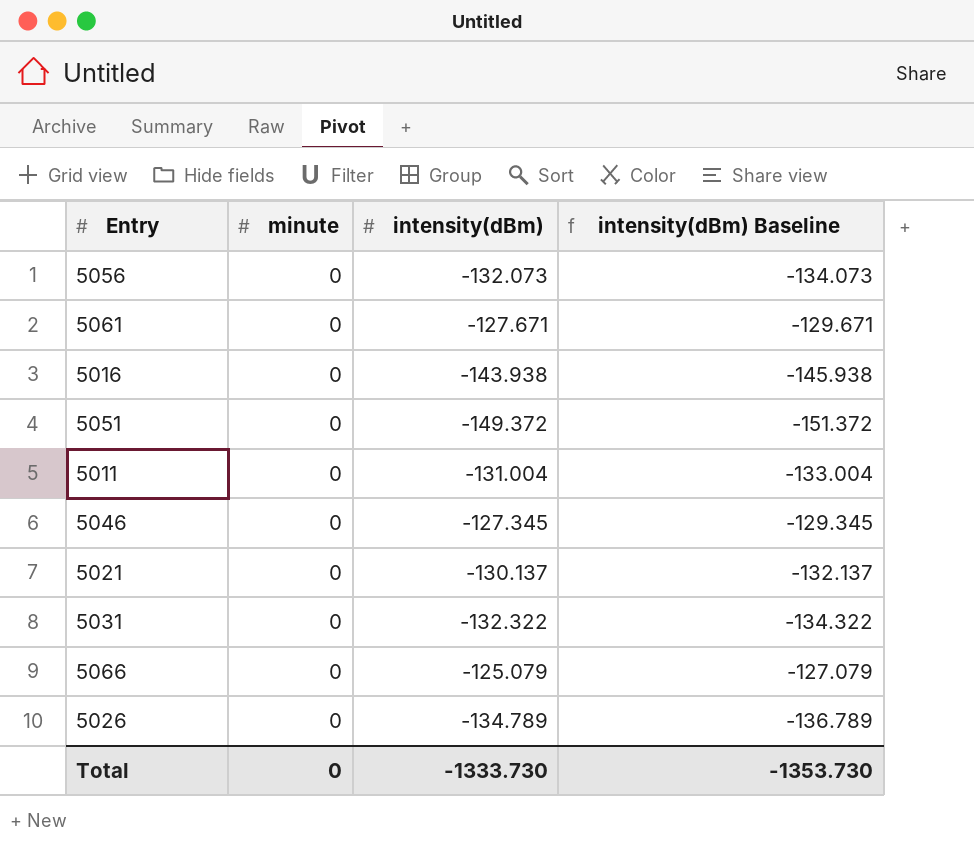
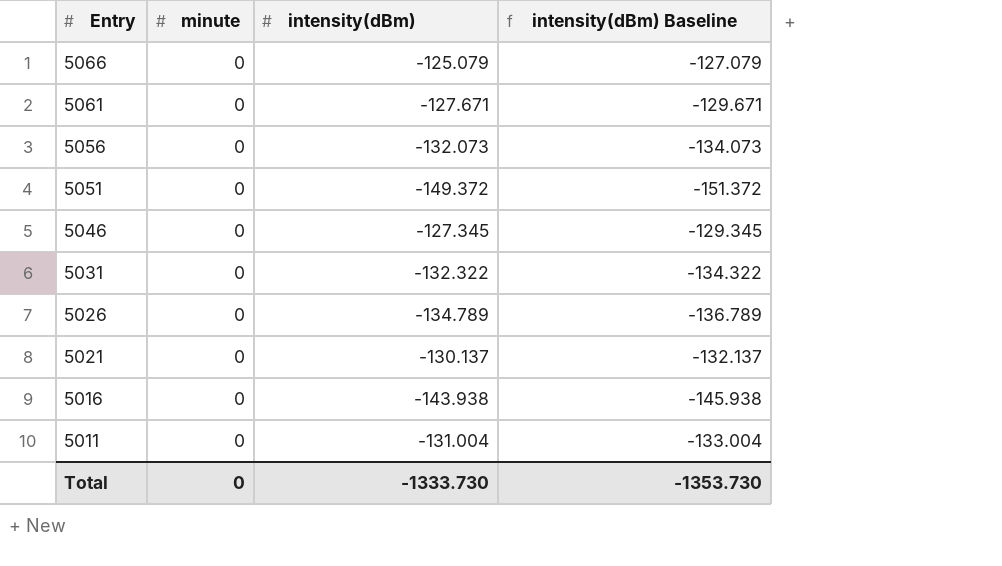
row order: none -> Entry descending

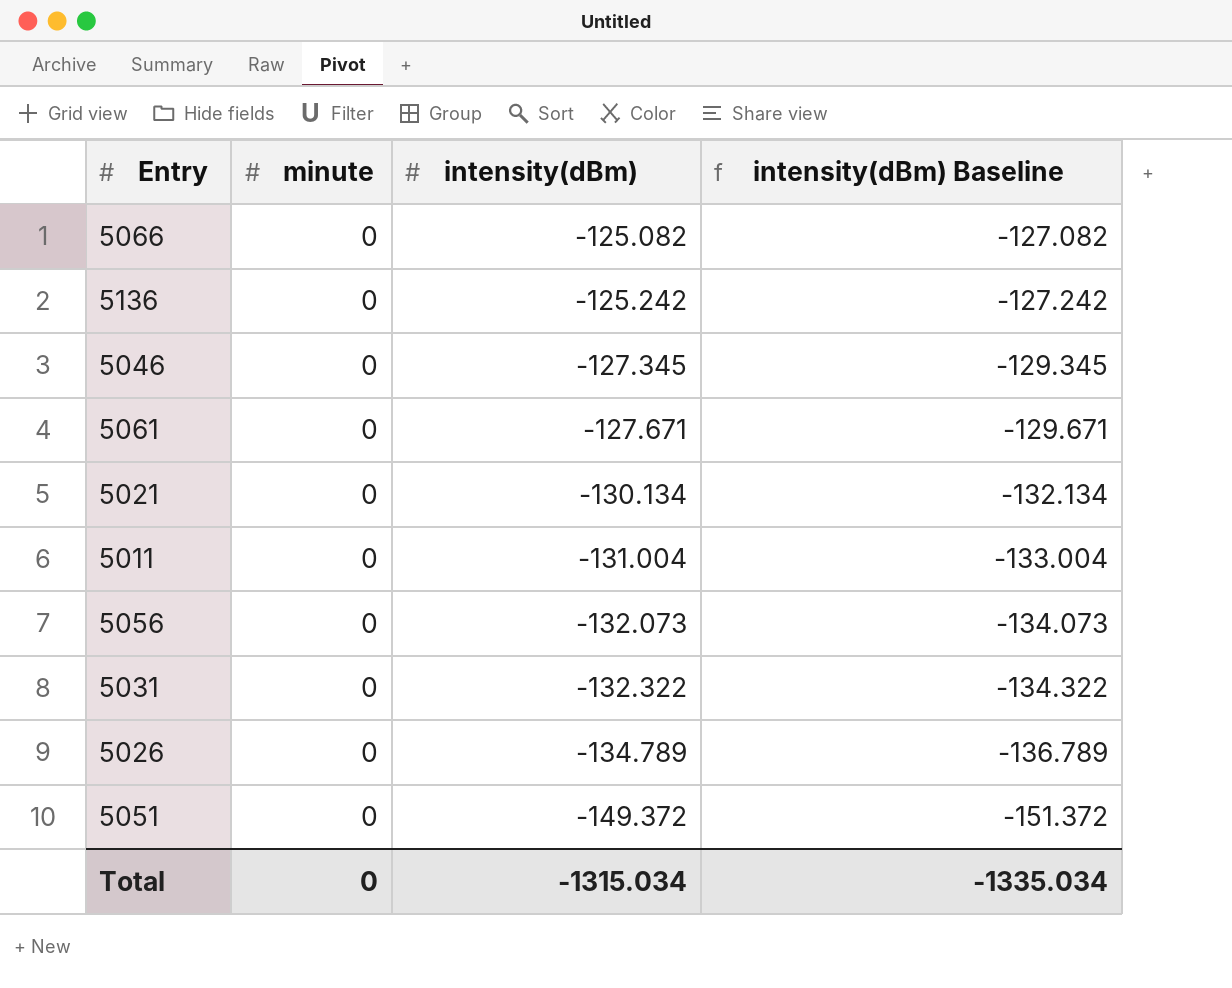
row order: Entry descending -> intensity(dBm) descending
row 5016: 0 | -143.938 | -145.938 -> none
5066 | intensity(dBm): -125.079 -> -125.082
5066 | intensity(dBm) Baseline: -127.079 -> -127.082
row 5136: none -> 0 | -125.242 | -127.242
5021 | intensity(dBm): -130.137 -> -130.134
5021 | intensity(dBm) Baseline: -132.137 -> -132.134
Total | intensity(dBm): -1333.730 -> -1315.034
Total | intensity(dBm) Baseline: -1353.730 -> -1335.034

